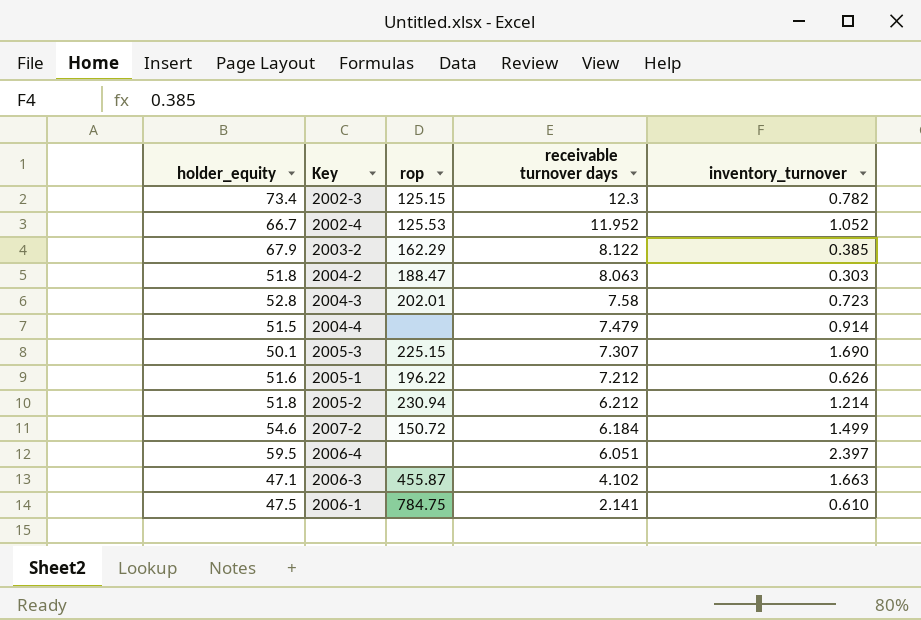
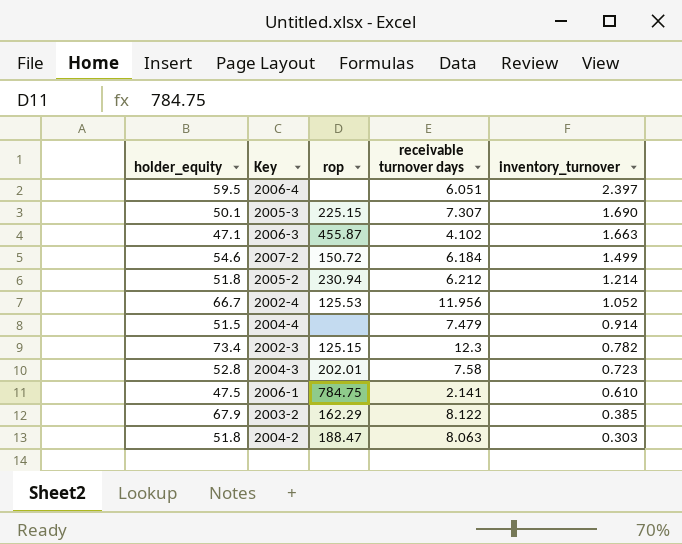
row order: receivable turnover days descending -> inventory_turnover descending
row 2005-1: 51.6 | 196.22 | 7.212 | 0.626 -> none
2002-4 | receivable turnover days: 11.952 -> 11.956

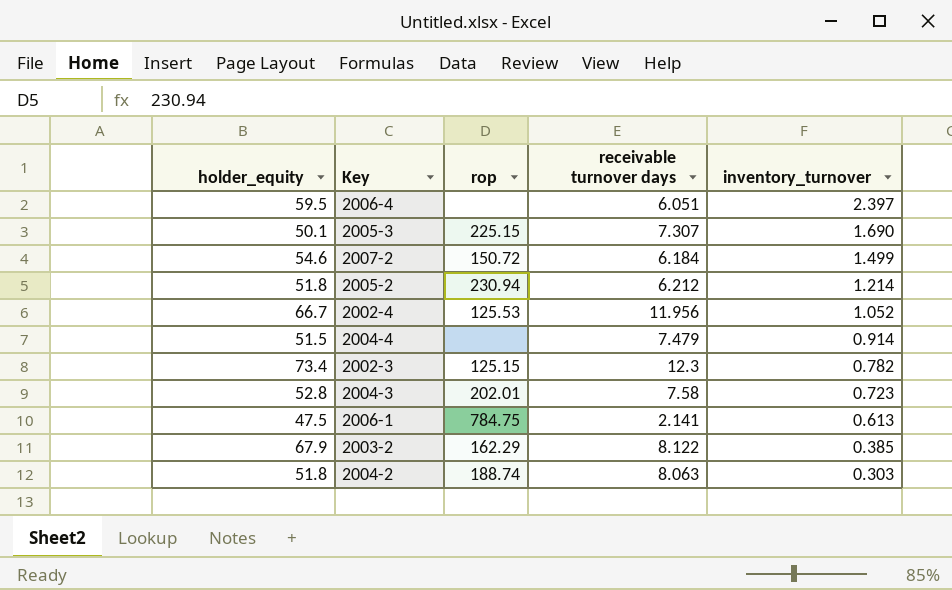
row 2006-3: 47.1 | 455.87 | 4.102 | 1.663 -> none
2006-1 | inventory_turnover: 0.610 -> 0.613
2004-2 | rop: 188.47 -> 188.74

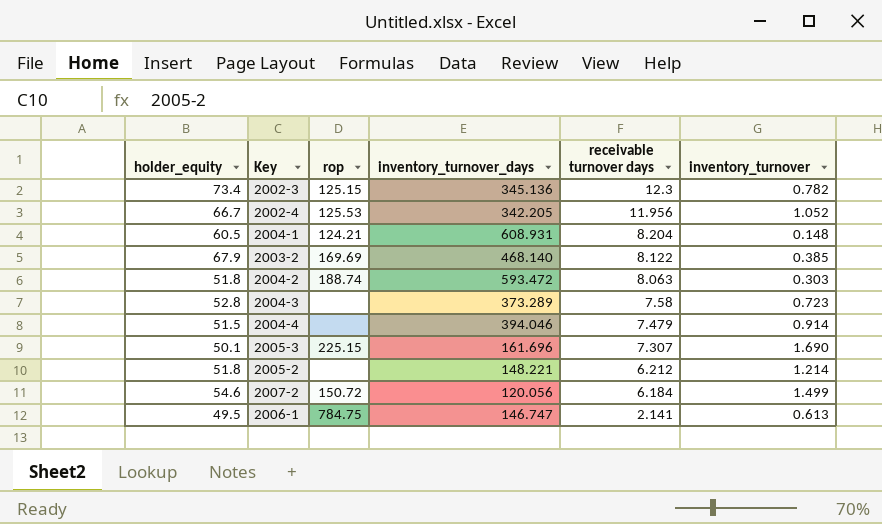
row order: inventory_turnover descending -> receivable turnover days descending
column inventory_turnover_days | position: none -> 4
row 2006-4: 59.5 | none | 6.051 | 2.397 -> none
row 2004-1: none -> 60.5 | 124.21 | 608.931 | 8.204 | 0.148
2003-2 | rop: 162.29 -> 169.69
2004-3 | rop: 202.01 -> none
2005-2 | rop: 230.94 -> none
2006-1 | holder_equity: 47.5 -> 49.5

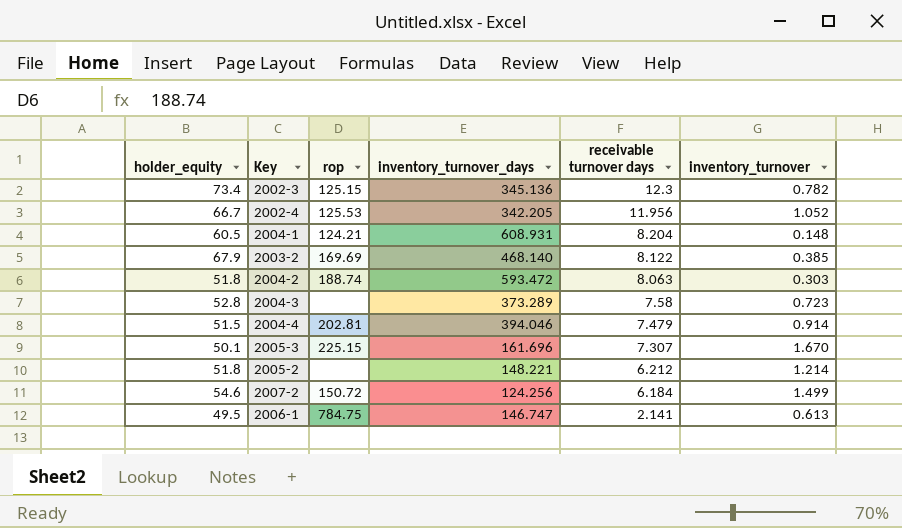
2004-4 | rop: none -> 202.81
2005-3 | inventory_turnover: 1.690 -> 1.670
2007-2 | inventory_turnover_days: 120.056 -> 124.256

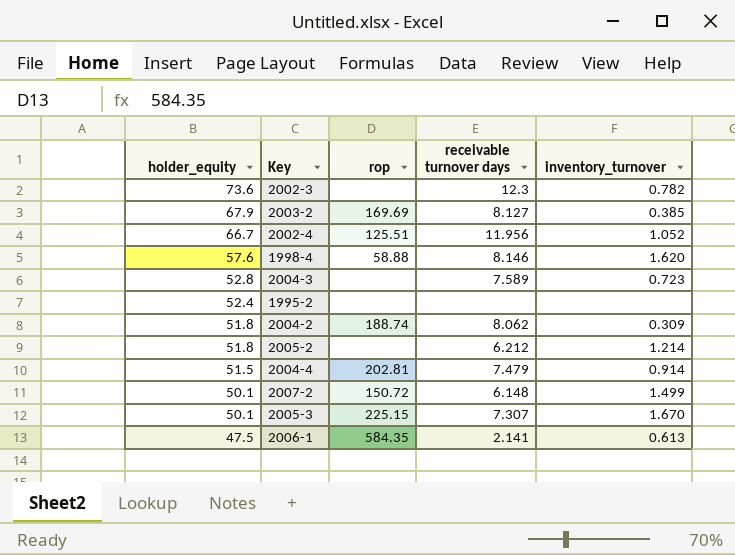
row order: receivable turnover days descending -> holder_equity descending
column inventory_turnover_days | position: 4 -> none
row 2004-1: 60.5 | 124.21 | 608.931 | 8.204 | 0.148 -> none
2002-3 | holder_equity: 73.4 -> 73.6
2002-3 | rop: 125.15 -> none
2003-2 | receivable turnover days: 8.122 -> 8.127
2002-4 | rop: 125.53 -> 125.51
row 1998-4: none -> 57.6 | 58.88 | 8.146 | 1.620
2004-3 | receivable turnover days: 7.58 -> 7.589
row 1995-2: none -> 52.4 | none | none | none
2004-2 | receivable turnover days: 8.063 -> 8.062
2004-2 | inventory_turnover: 0.303 -> 0.309
2007-2 | holder_equity: 54.6 -> 50.1
2007-2 | receivable turnover days: 6.184 -> 6.148
2006-1 | holder_equity: 49.5 -> 47.5
2006-1 | rop: 784.75 -> 584.35

